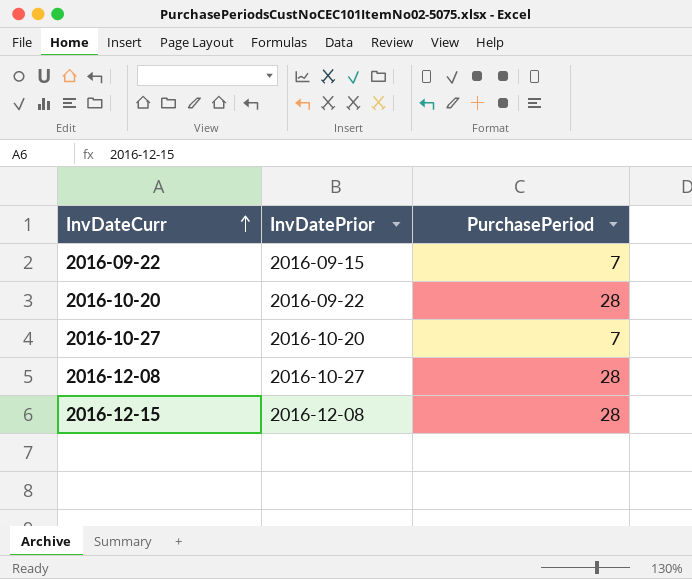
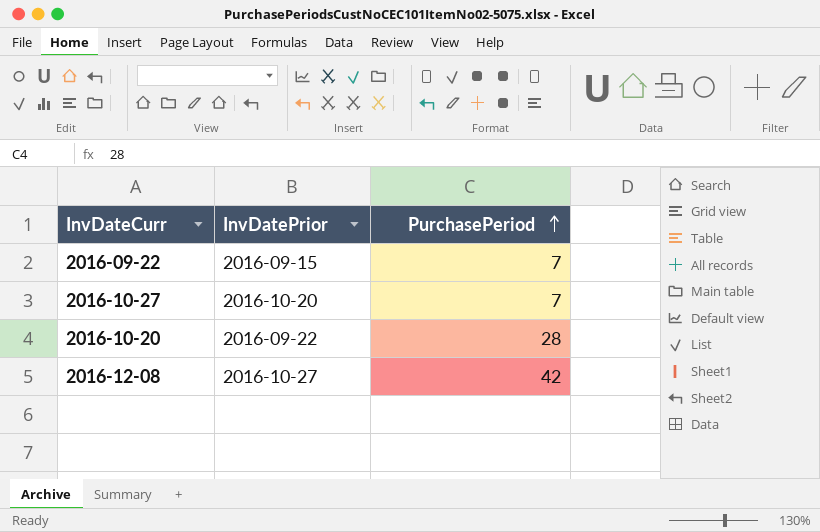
row order: InvDateCurr ascending -> PurchasePeriod ascending
row 2016-12-15: 2016-12-08 | 28 -> none
2016-12-08 | PurchasePeriod: 28 -> 42

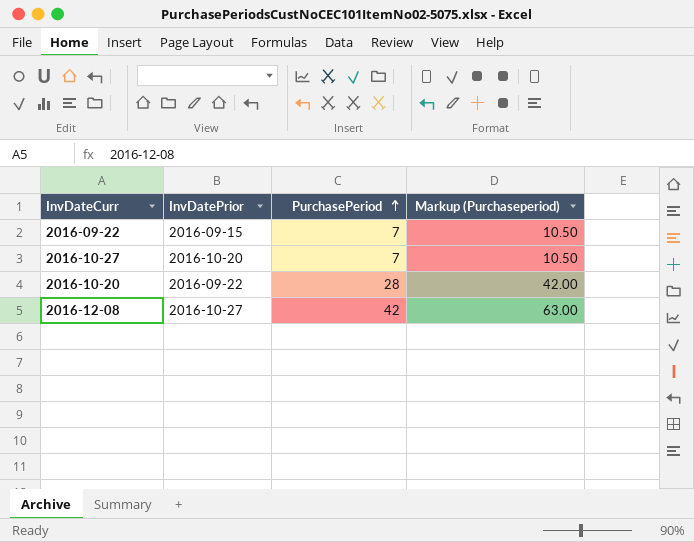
column Markup (Purchaseperiod) | formula: none -> [PurchasePeriod] * 1.5

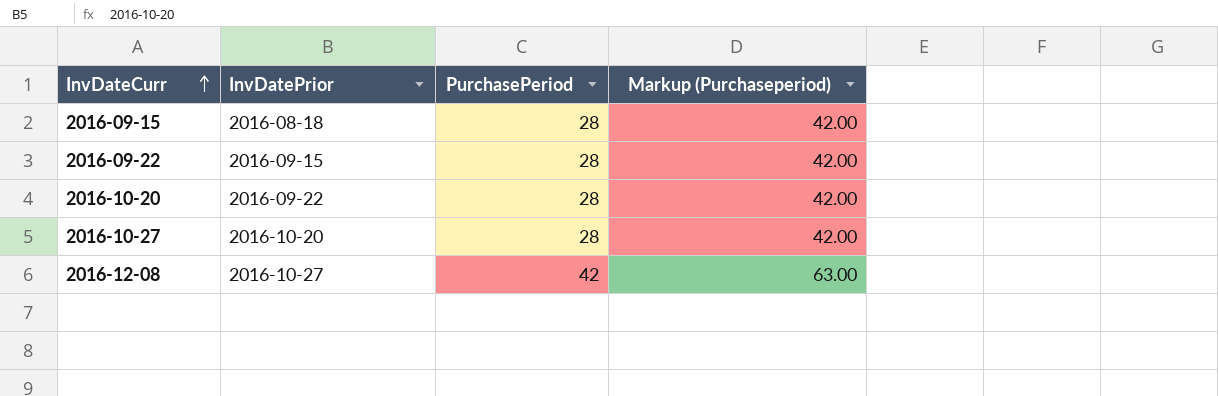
row order: PurchasePeriod ascending -> InvDateCurr ascending
row 2016-09-15: none -> 2016-08-18 | 28 | 42.00
2016-09-22 | PurchasePeriod: 7 -> 28
2016-09-22 | Markup (Purchaseperiod): 10.50 -> 42.00
2016-10-27 | PurchasePeriod: 7 -> 28
2016-10-27 | Markup (Purchaseperiod): 10.50 -> 42.00

